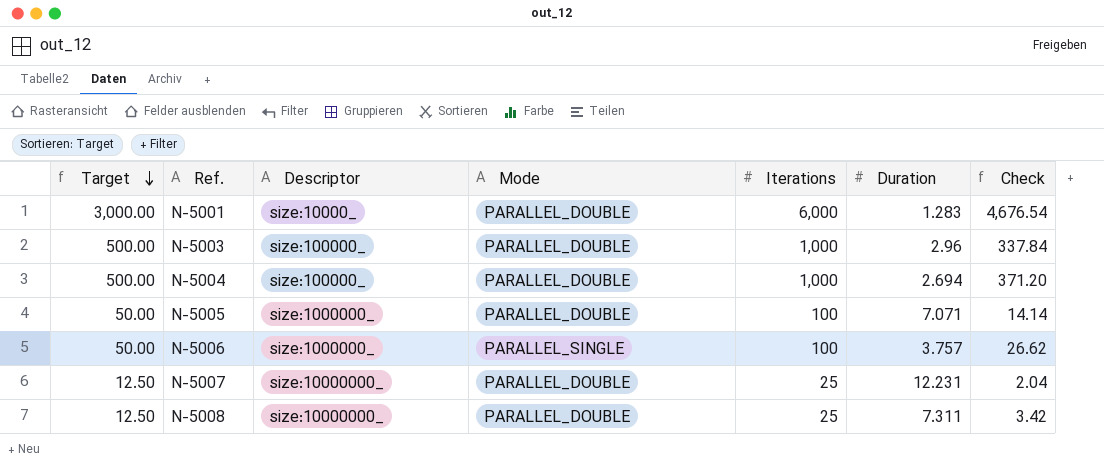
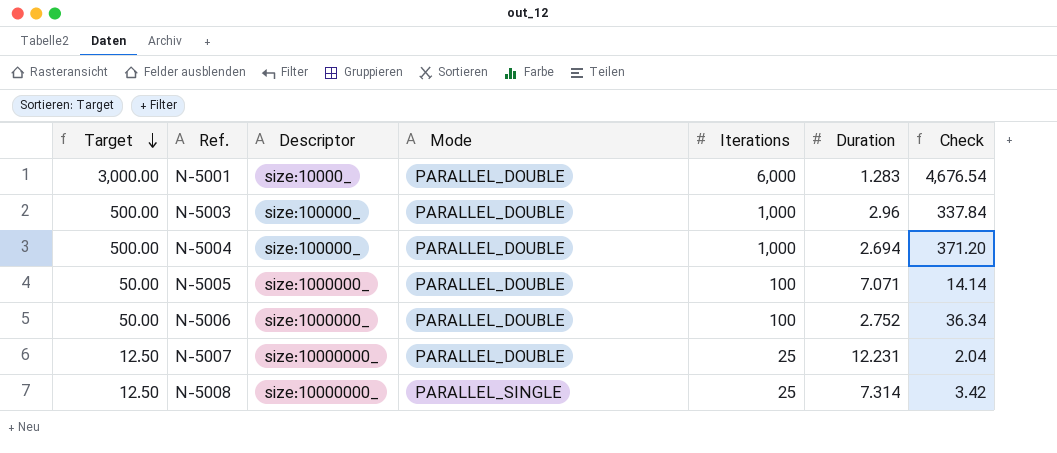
N-5006 | Mode: PARALLEL_SINGLE -> PARALLEL_DOUBLE
N-5006 | Duration: 3.757 -> 2.752
N-5006 | Check: 26.62 -> 36.34
N-5008 | Mode: PARALLEL_DOUBLE -> PARALLEL_SINGLE
N-5008 | Duration: 7.311 -> 7.314

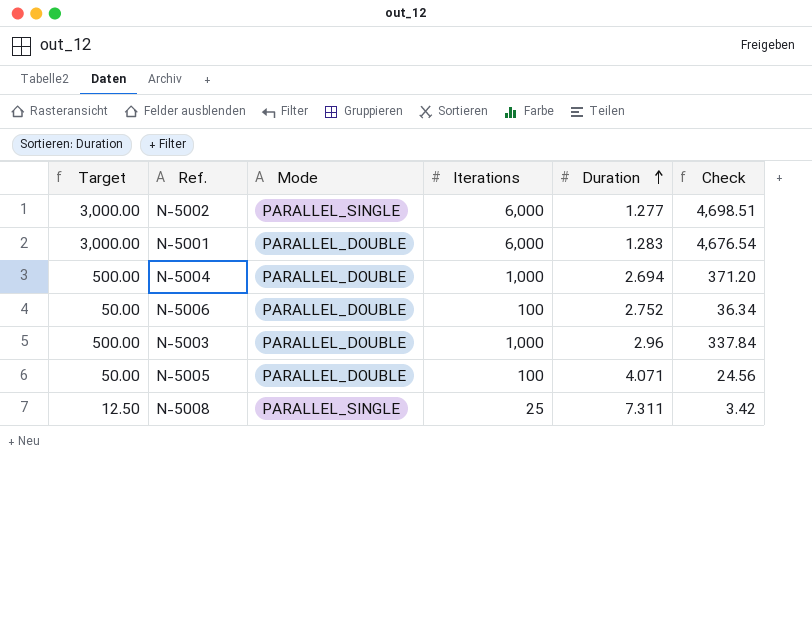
row order: Target descending -> Duration ascending
column Descriptor | position: 3 -> none
row N-5007: 12.50 | size:10000000_ | PARALLEL_DOUBLE | 25 | 12.231 | 2.04 -> none
row N-5002: none -> 3,000.00 | PARALLEL_SINGLE | 6,000 | 1.277 | 4,698.51
N-5005 | Duration: 7.071 -> 4.071
N-5005 | Check: 14.14 -> 24.56
N-5008 | Duration: 7.314 -> 7.311

